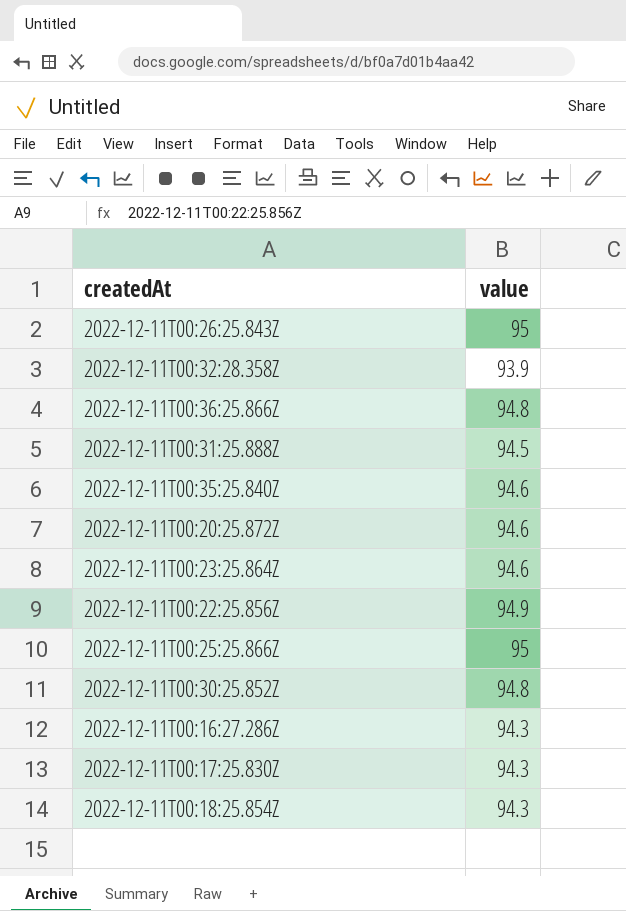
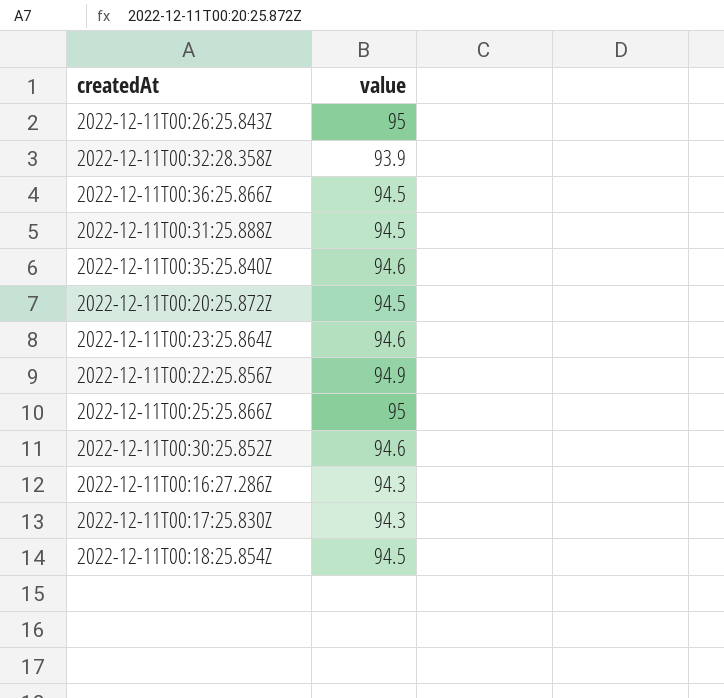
2022-12-11T00:36:25.866Z | value: 94.8 -> 94.5
2022-12-11T00:20:25.872Z | value: 94.6 -> 94.5
2022-12-11T00:30:25.852Z | value: 94.8 -> 94.6
2022-12-11T00:18:25.854Z | value: 94.3 -> 94.5

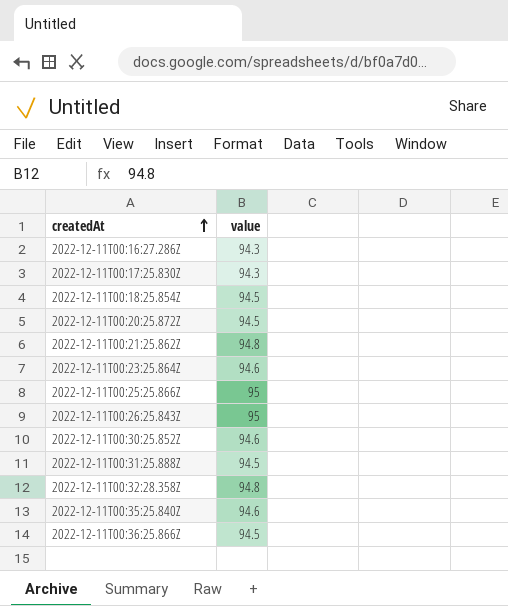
row order: none -> createdAt ascending
row 2022-12-11T00:22:25.856Z: 94.9 -> none
row 2022-12-11T00:21:25.862Z: none -> 94.8
2022-12-11T00:32:28.358Z | value: 93.9 -> 94.8

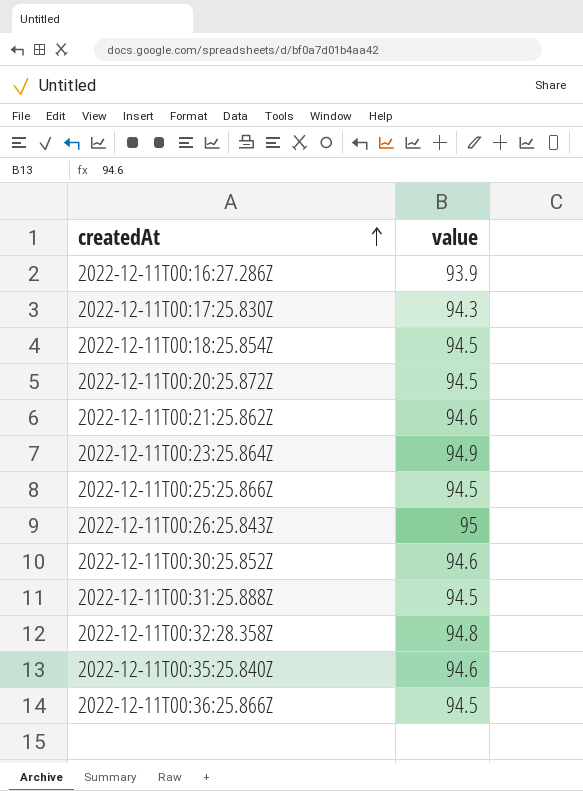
2022-12-11T00:16:27.286Z | value: 94.3 -> 93.9
2022-12-11T00:21:25.862Z | value: 94.8 -> 94.6
2022-12-11T00:23:25.864Z | value: 94.6 -> 94.9
2022-12-11T00:25:25.866Z | value: 95 -> 94.5

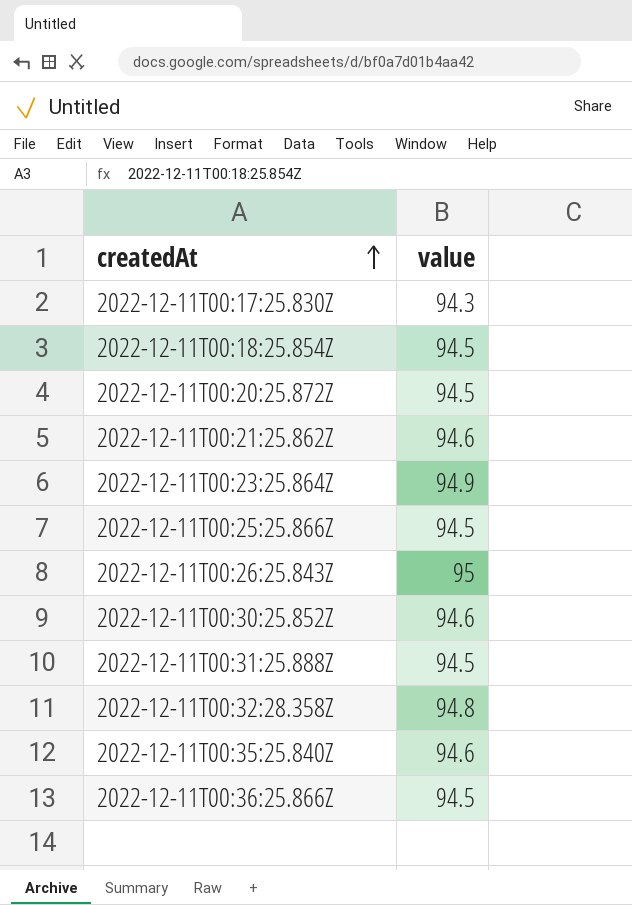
row 2022-12-11T00:16:27.286Z: 93.9 -> none

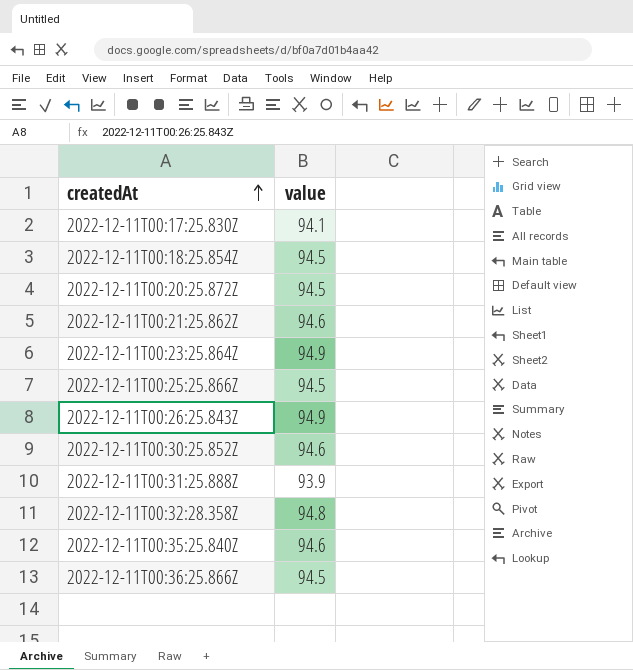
2022-12-11T00:17:25.830Z | value: 94.3 -> 94.1
2022-12-11T00:26:25.843Z | value: 95 -> 94.9
2022-12-11T00:31:25.888Z | value: 94.5 -> 93.9

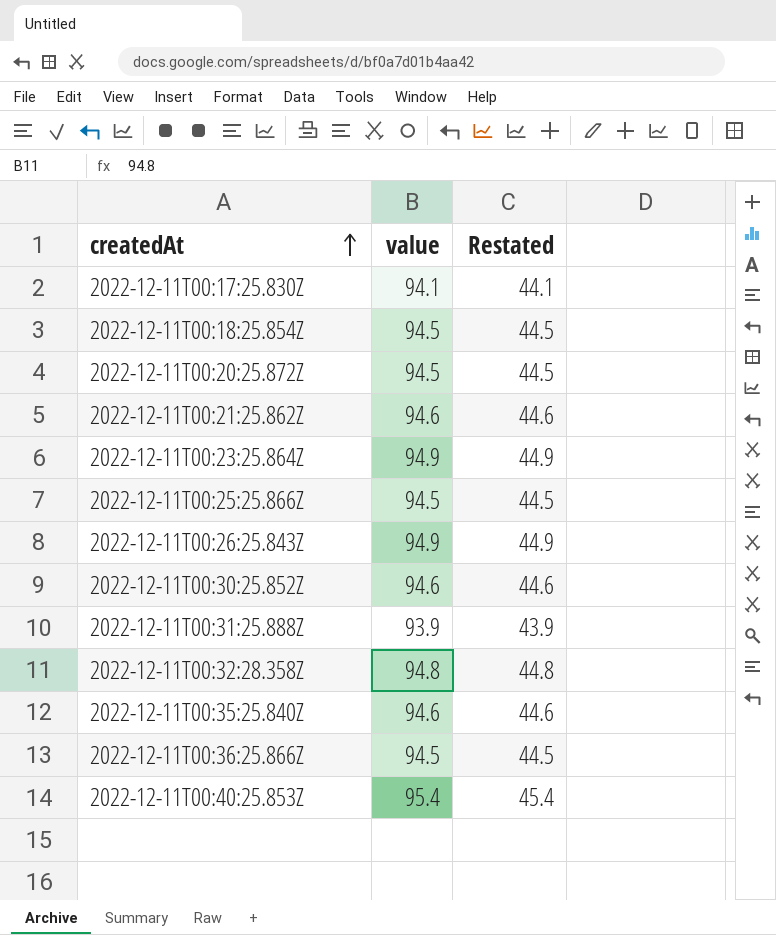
column Restated | formula: none -> [value] - 50
row 2022-12-11T00:40:25.853Z: none -> 95.4 | 45.4

